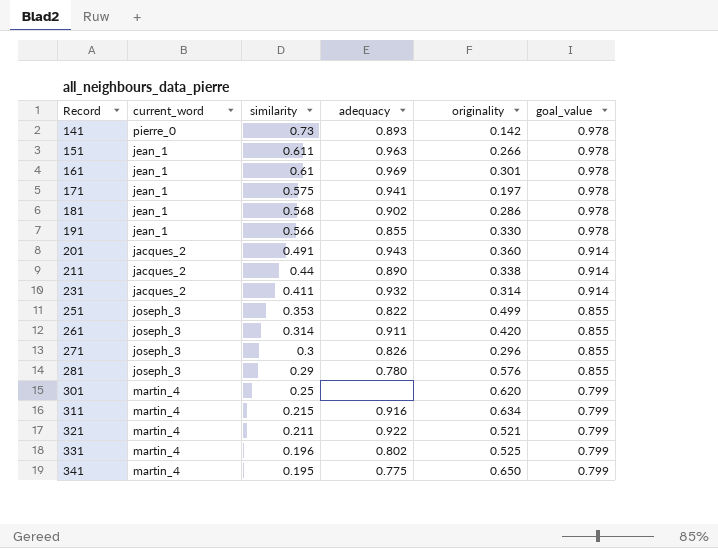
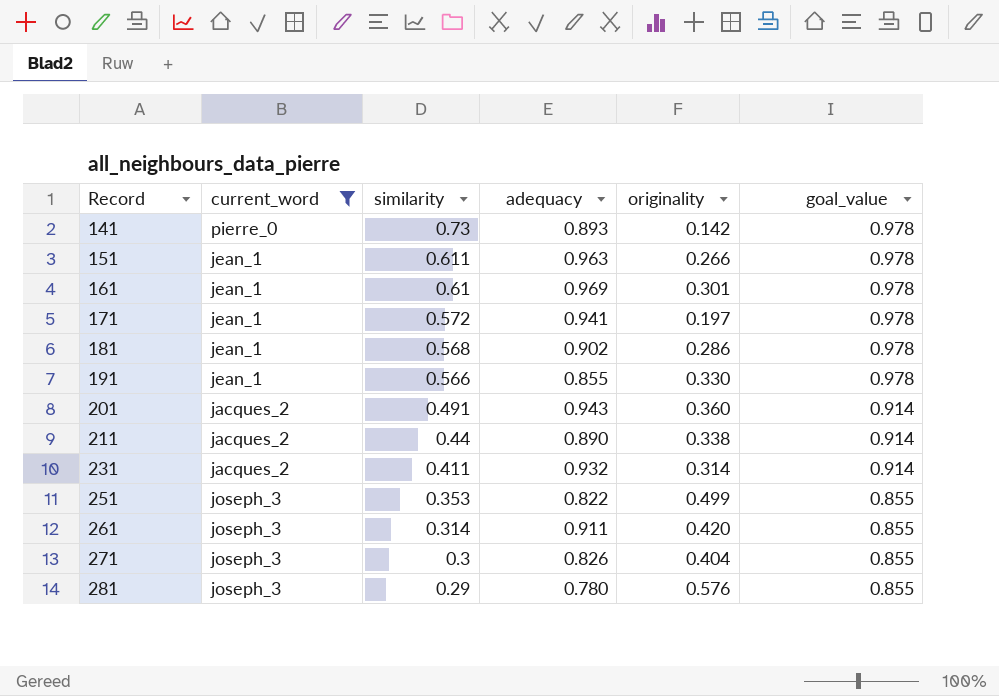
filter: none -> current_word != martin_4
171 | similarity: 0.575 -> 0.572
271 | originality: 0.296 -> 0.404

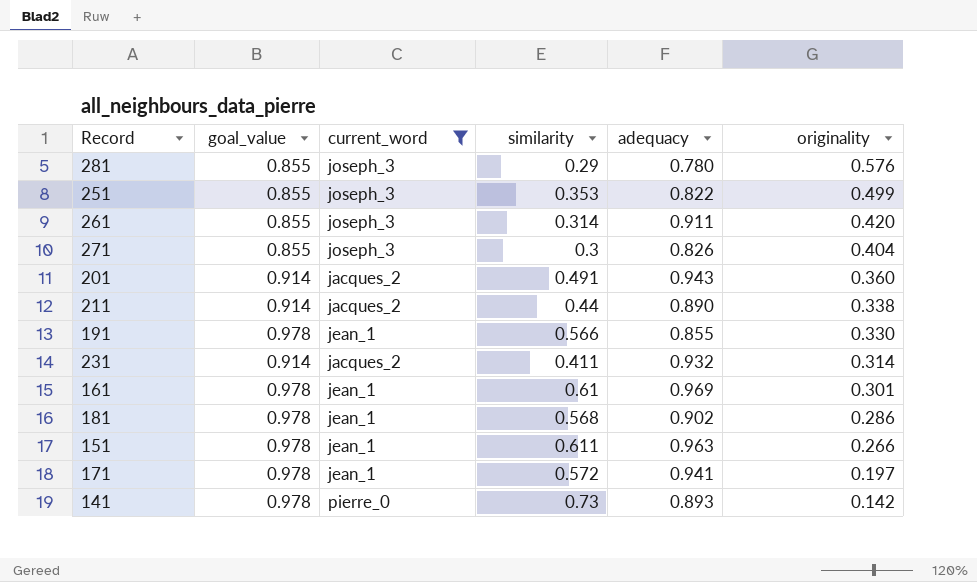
row order: Record ascending -> originality descending
column goal_value | position: 6 -> 2

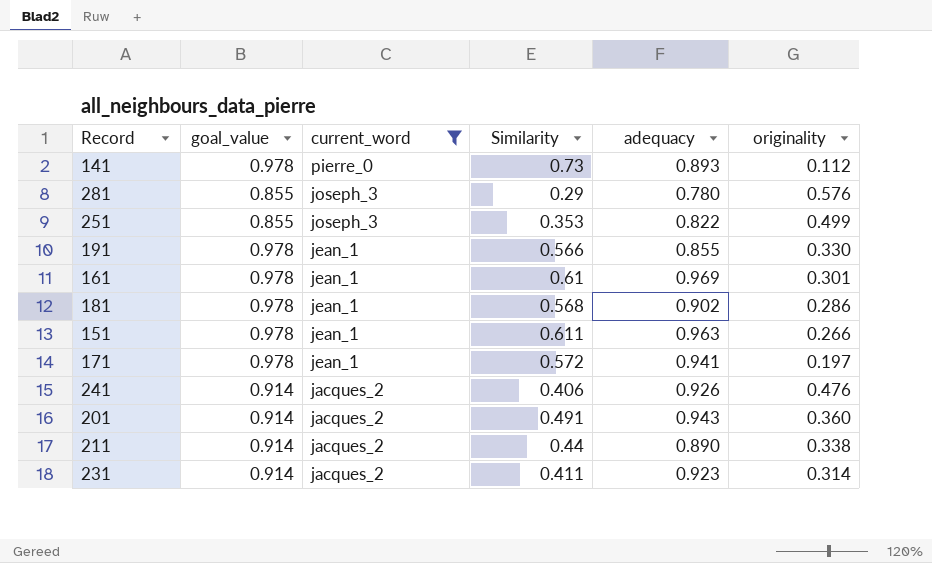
row order: originality descending -> current_word descending
column name: similarity -> Similarity
row 261: 0.855 | joseph_3 | 0.314 | 0.911 | 0.420 -> none
row 271: 0.855 | joseph_3 | 0.3 | 0.826 | 0.404 -> none
141 | originality: 0.142 -> 0.112
row 241: none -> 0.914 | jacques_2 | 0.406 | 0.926 | 0.476
231 | adequacy: 0.932 -> 0.923

